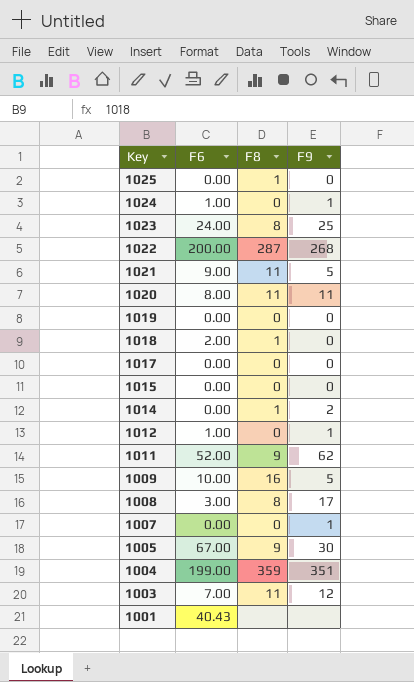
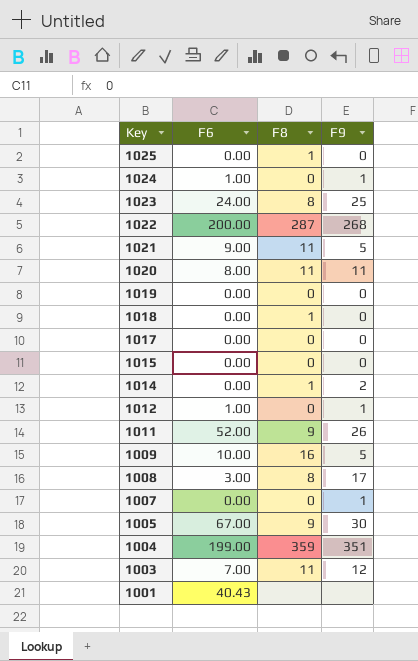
1018 | F6: 2.00 -> 0.00
1011 | F9: 62 -> 26

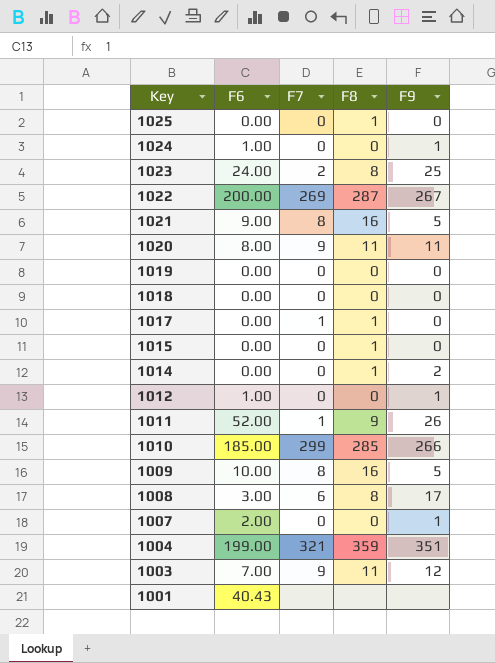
column F7 | position: none -> 3
row 1005: 67.00 | 9 | 30 -> none
1022 | F9: 268 -> 267
1021 | F8: 11 -> 16
1018 | F8: 1 -> 0
1017 | F8: 0 -> 1
1015 | F8: 0 -> 1
row 1010: none -> 185.00 | 299 | 285 | 266
1007 | F6: 0.00 -> 2.00

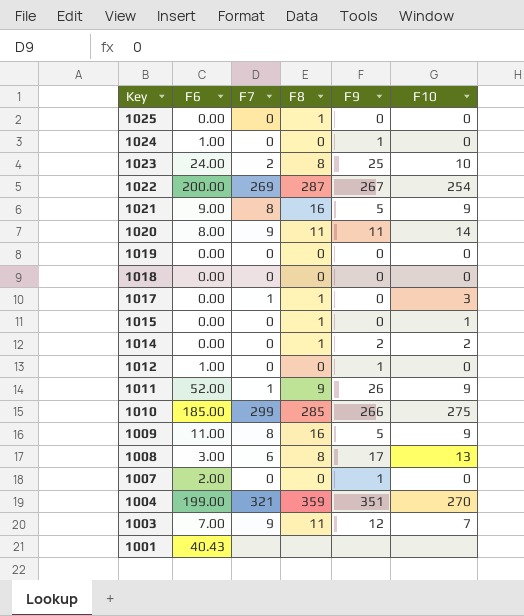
column F10 | position: none -> 6
1009 | F6: 10.00 -> 11.00

